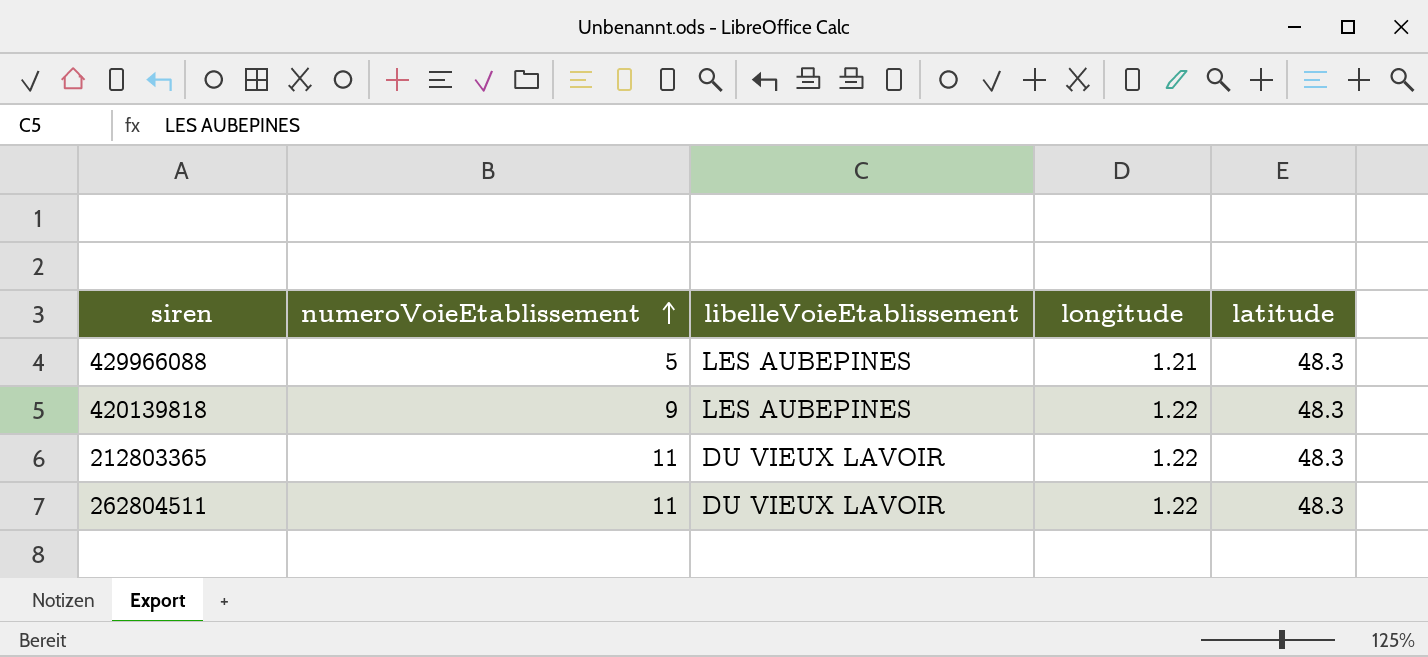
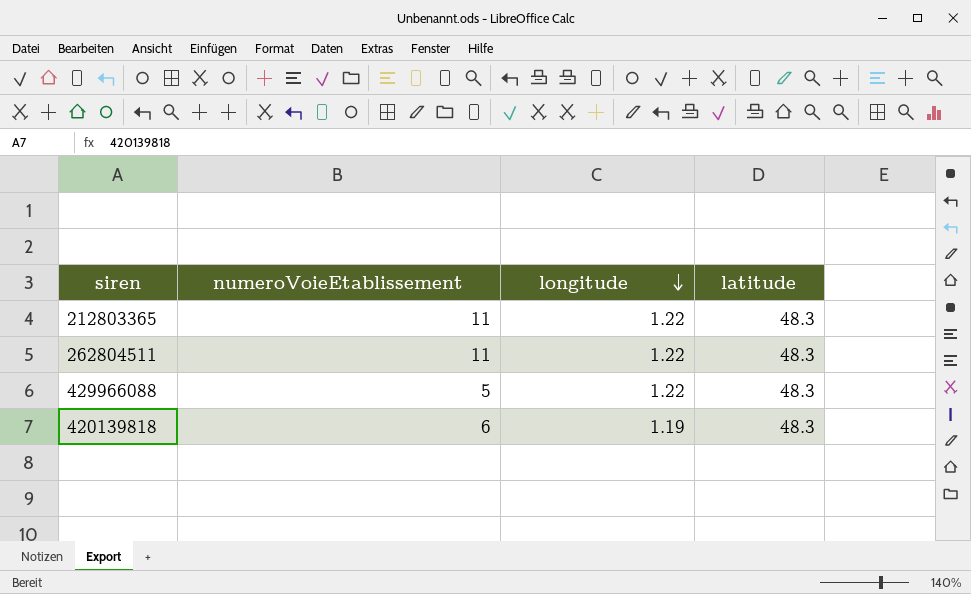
row order: numeroVoieEtablissement ascending -> longitude descending
column libelleVoieEtablissement | position: 3 -> none
429966088 | longitude: 1.21 -> 1.22
420139818 | numeroVoieEtablissement: 9 -> 6
420139818 | longitude: 1.22 -> 1.19

